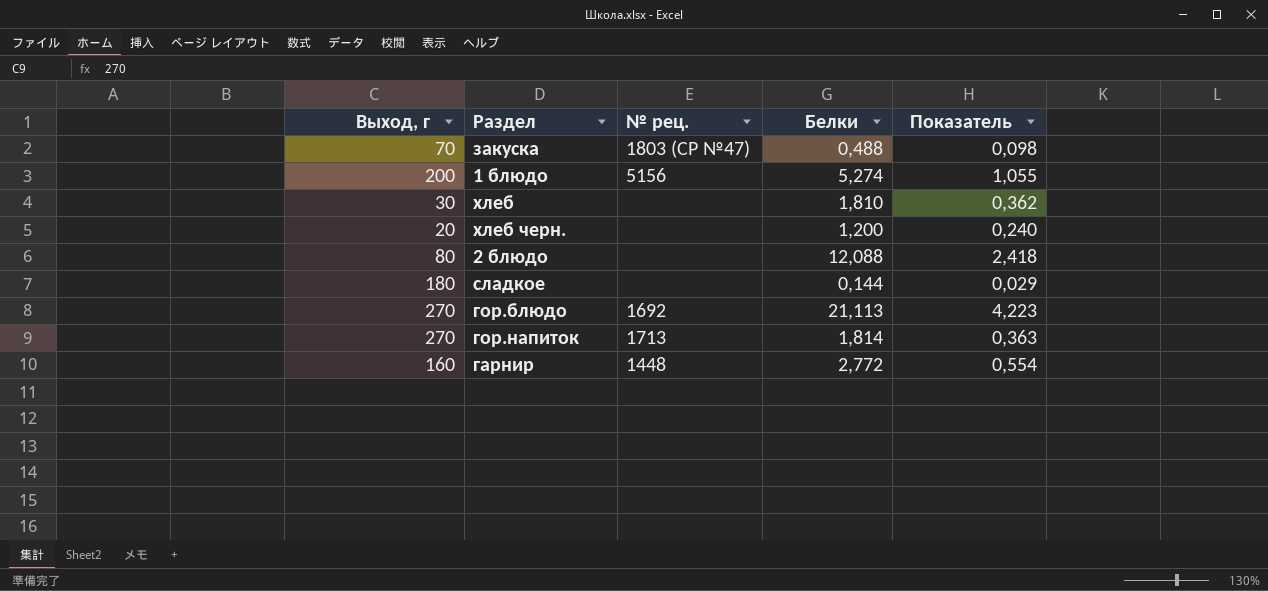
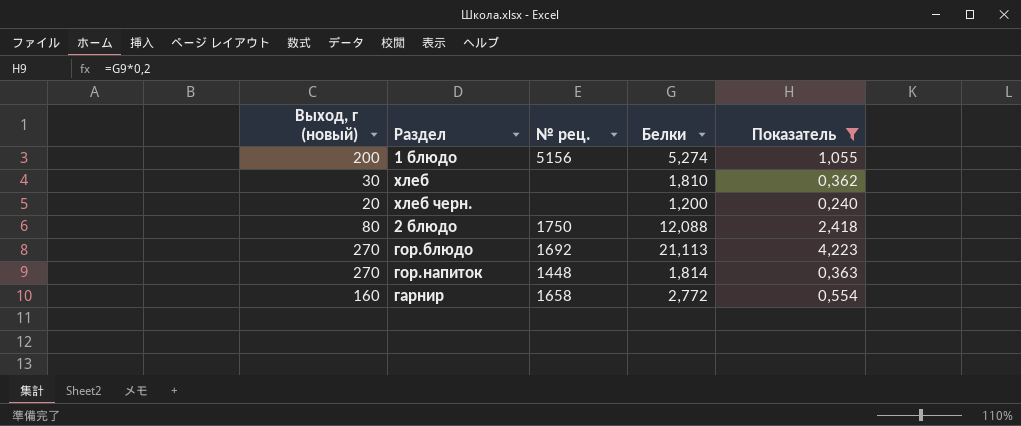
filter: none -> Показатель >= 0,240
column name: Выход, г -> Выход, г (новый)
2 блюдо | № рец.: none -> 1750
гор.напиток | № рец.: 1713 -> 1448
гарнир | № рец.: 1448 -> 1658

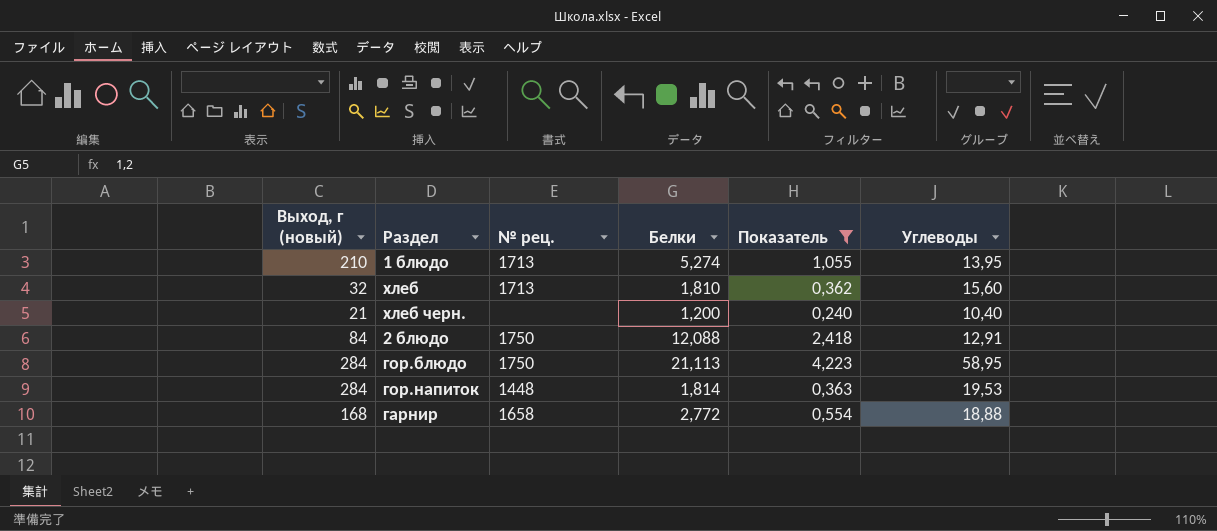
column Углеводы | position: none -> 6
1 блюдо | Выход, г (новый): 200 -> 210
1 блюдо | № рец.: 5156 -> 1713
хлеб | Выход, г (новый): 30 -> 32
хлеб | № рец.: none -> 1713
хлеб черн. | Выход, г (новый): 20 -> 21
2 блюдо | Выход, г (новый): 80 -> 84
гор.блюдо | Выход, г (новый): 270 -> 284
гор.блюдо | № рец.: 1692 -> 1750
гор.напиток | Выход, г (новый): 270 -> 284
гарнир | Выход, г (новый): 160 -> 168

